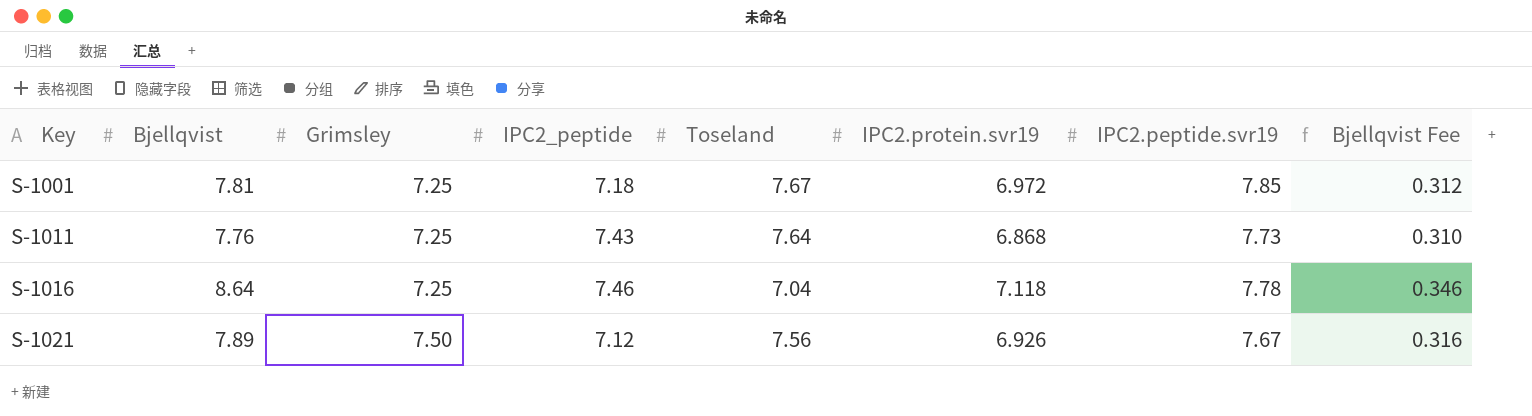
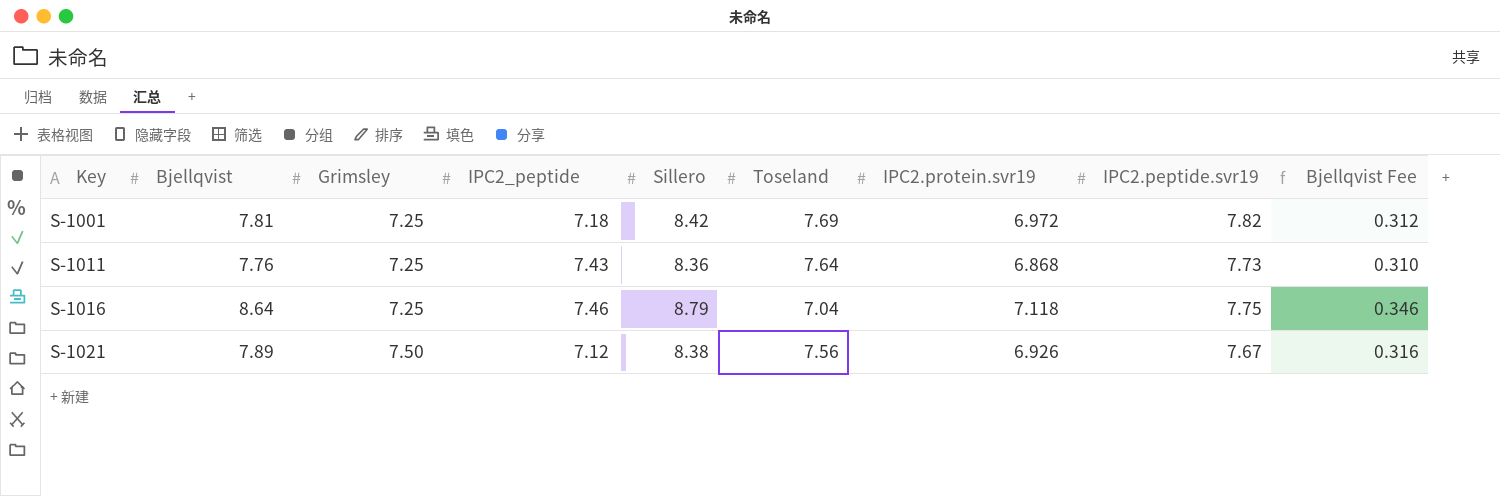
column Sillero | position: none -> 5
S-1001 | Toseland: 7.67 -> 7.69
S-1001 | IPC2.peptide.svr19: 7.85 -> 7.82
S-1016 | IPC2.peptide.svr19: 7.78 -> 7.75

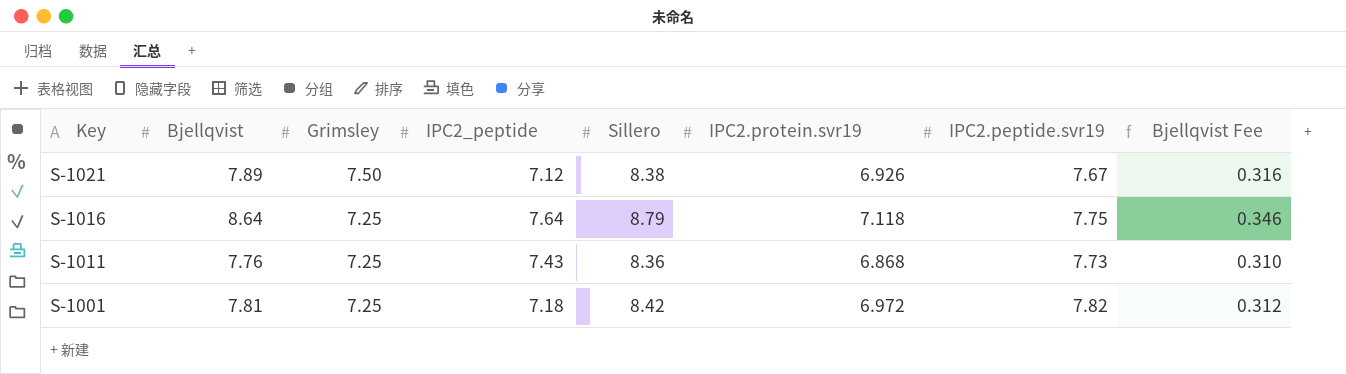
row order: Key ascending -> Key descending
column Toseland | position: 6 -> none
S-1016 | IPC2_peptide: 7.46 -> 7.64

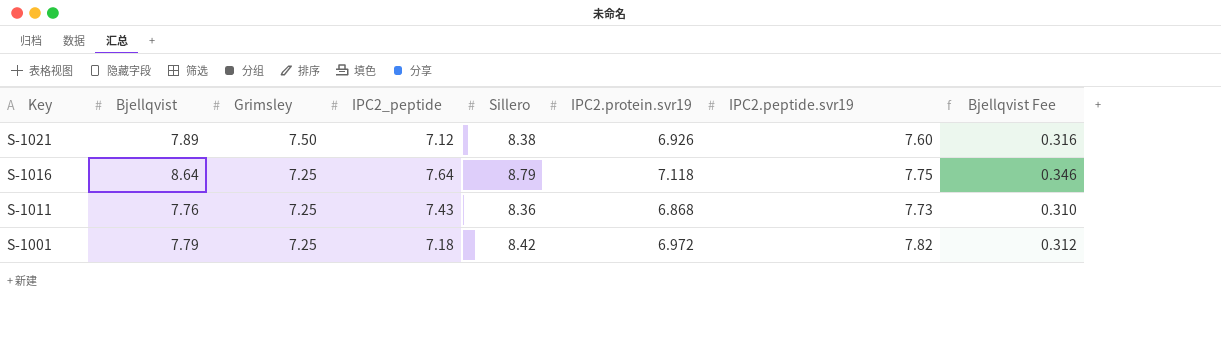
S-1021 | IPC2.peptide.svr19: 7.67 -> 7.60
S-1001 | Bjellqvist: 7.81 -> 7.79

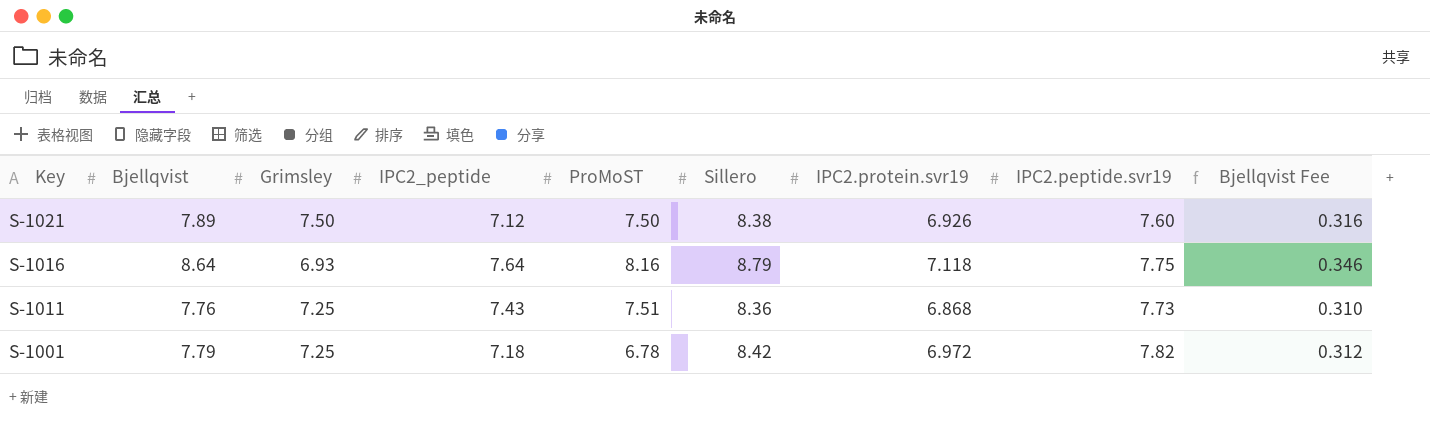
column ProMoST | position: none -> 5
S-1016 | Grimsley: 7.25 -> 6.93

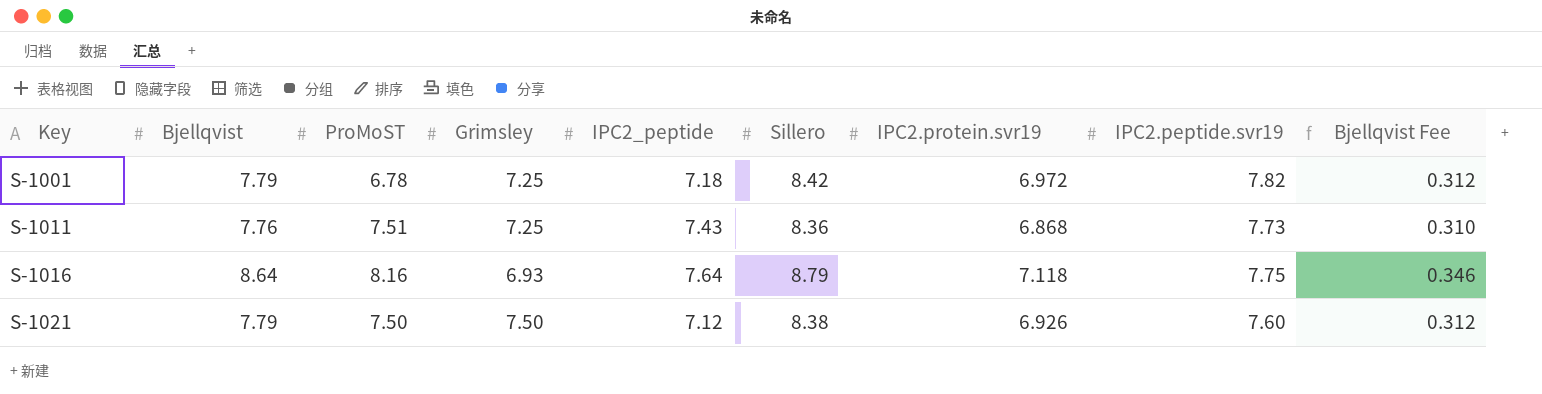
row order: Key descending -> Key ascending
column ProMoST | position: 5 -> 3
S-1021 | Bjellqvist: 7.89 -> 7.79
S-1021 | Bjellqvist Fee: 0.316 -> 0.312

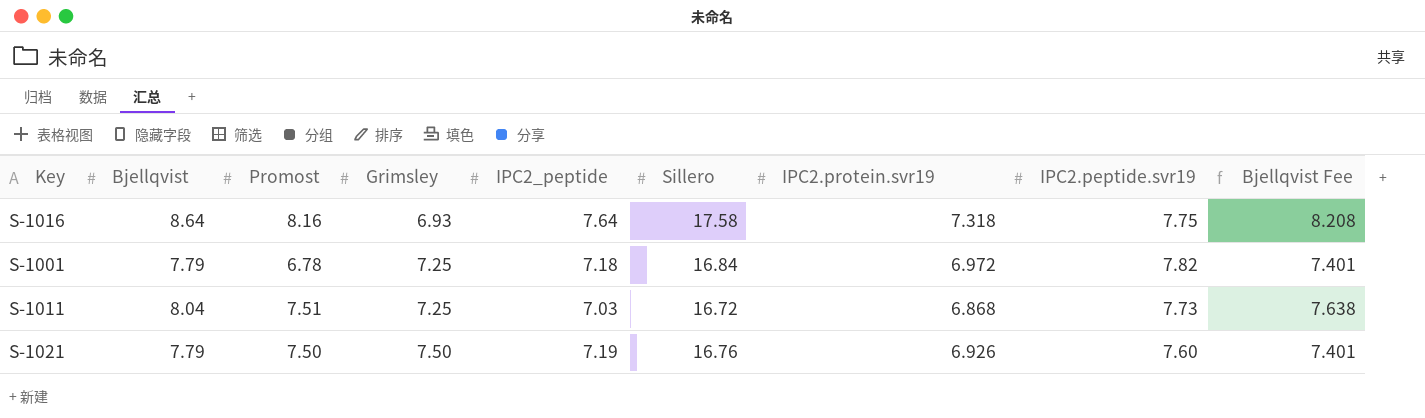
row order: Key ascending -> Grimsley ascending
column name: ProMoST -> Promost
column Bjellqvist Fee | formula: [Bjellqvist] * 0.04 -> [Bjellqvist] * 0.95
S-1016 | Sillero: 8.79 -> 17.58
S-1016 | IPC2.protein.svr19: 7.118 -> 7.318
S-1001 | Sillero: 8.42 -> 16.84
S-1011 | Bjellqvist: 7.76 -> 8.04
S-1011 | IPC2_peptide: 7.43 -> 7.03
S-1011 | Sillero: 8.36 -> 16.72
S-1021 | IPC2_peptide: 7.12 -> 7.19
S-1021 | Sillero: 8.38 -> 16.76

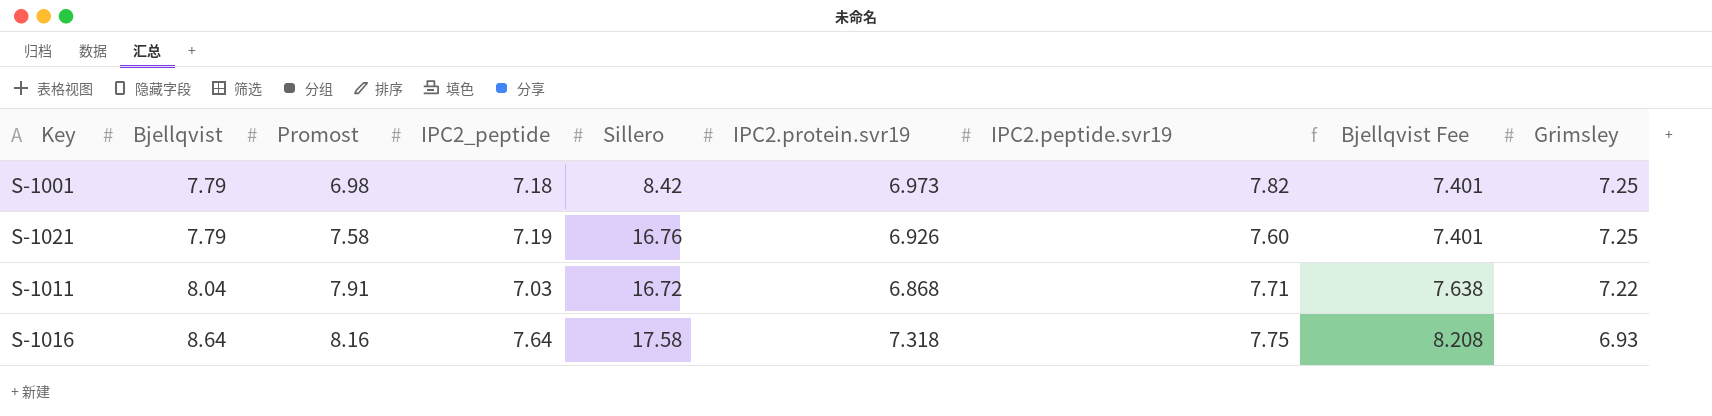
row order: Grimsley ascending -> Bjellqvist ascending
column Grimsley | position: 4 -> 9
S-1001 | Promost: 6.78 -> 6.98
S-1001 | Sillero: 16.84 -> 8.42
S-1001 | IPC2.protein.svr19: 6.972 -> 6.973
S-1021 | Promost: 7.50 -> 7.58
S-1021 | Grimsley: 7.50 -> 7.25
S-1011 | Promost: 7.51 -> 7.91
S-1011 | IPC2.peptide.svr19: 7.73 -> 7.71
S-1011 | Grimsley: 7.25 -> 7.22

